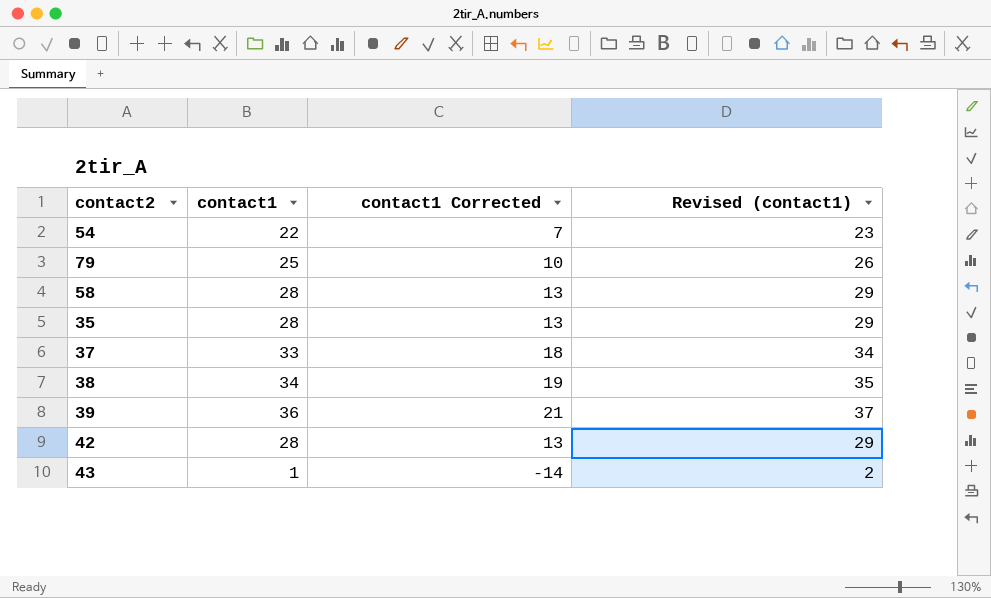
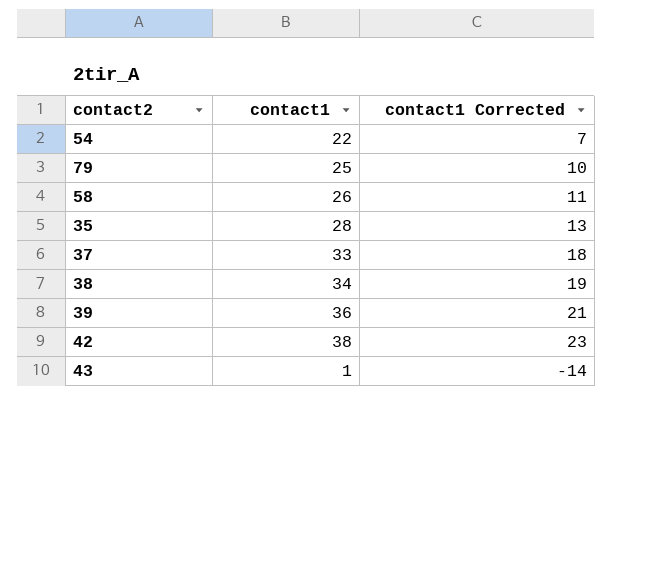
column Revised (contact1) | formula: [contact1] + 1 -> none
58 | contact1: 28 -> 26
58 | contact1 Corrected: 13 -> 11
42 | contact1: 28 -> 38
42 | contact1 Corrected: 13 -> 23

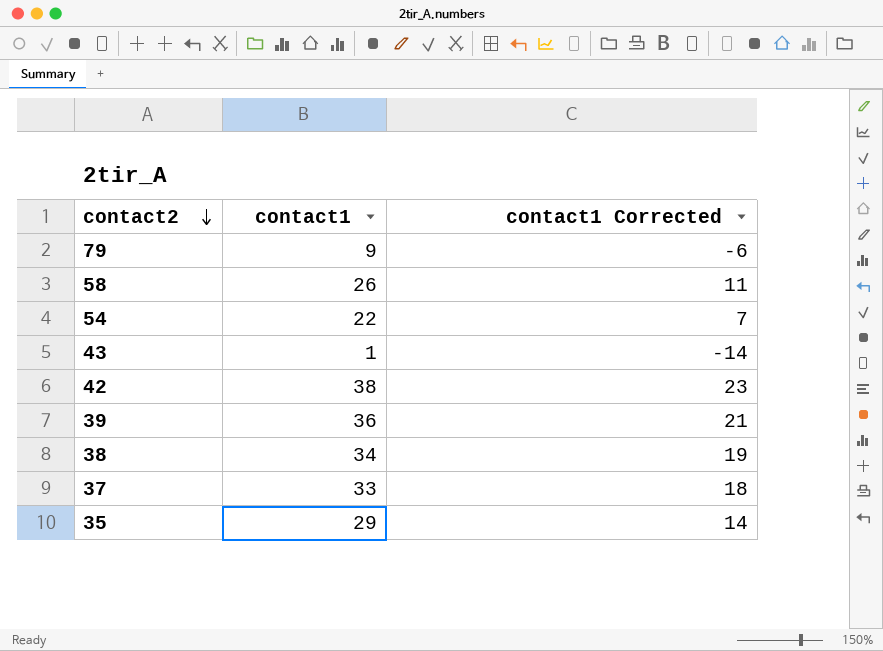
row order: none -> contact2 descending
79 | contact1: 25 -> 9
79 | contact1 Corrected: 10 -> -6
35 | contact1: 28 -> 29
35 | contact1 Corrected: 13 -> 14

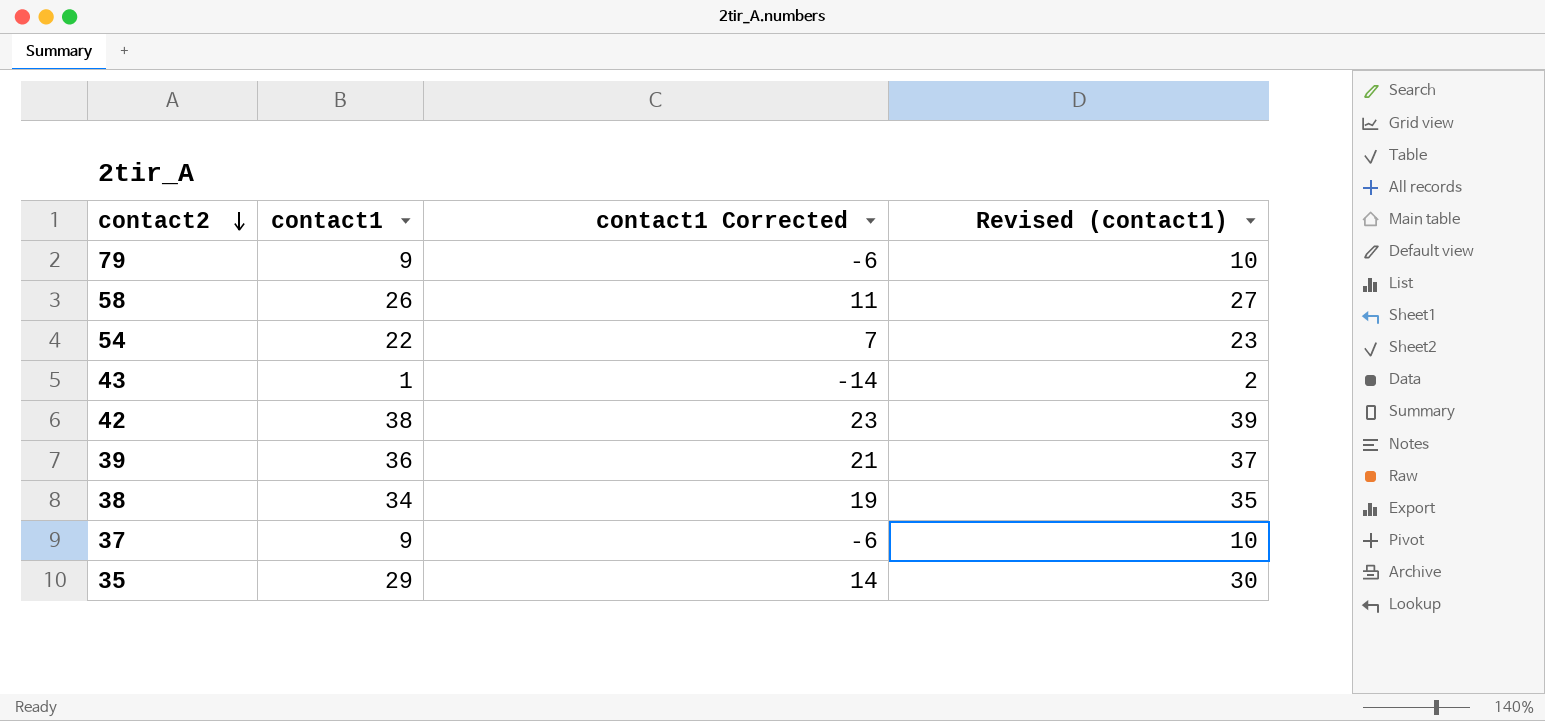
column Revised (contact1) | formula: none -> [contact1] + 1
37 | contact1: 33 -> 9
37 | contact1 Corrected: 18 -> -6

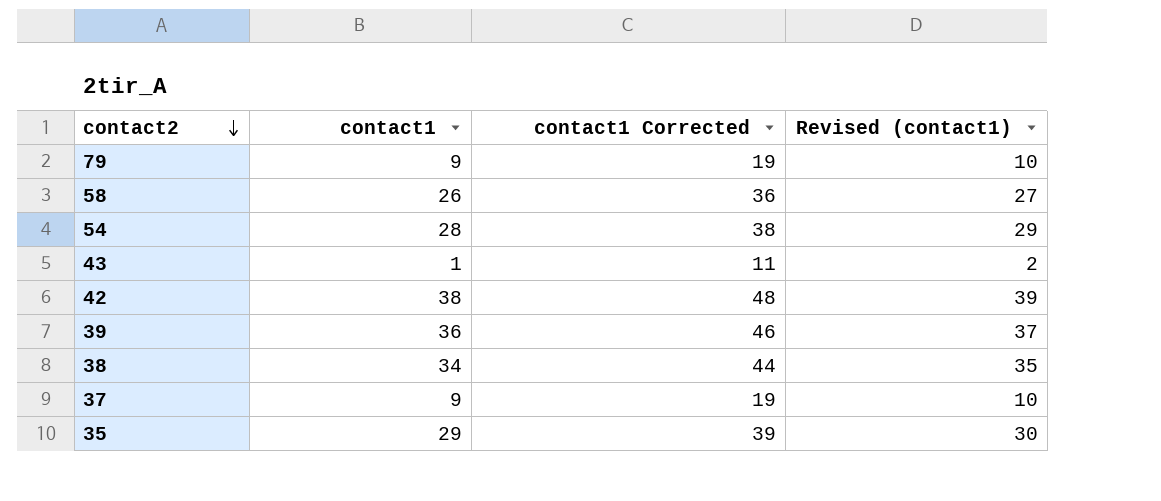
column contact1 Corrected | formula: [contact1] - 15 -> [contact1] + 10
54 | contact1: 22 -> 28
54 | Revised (contact1): 23 -> 29

